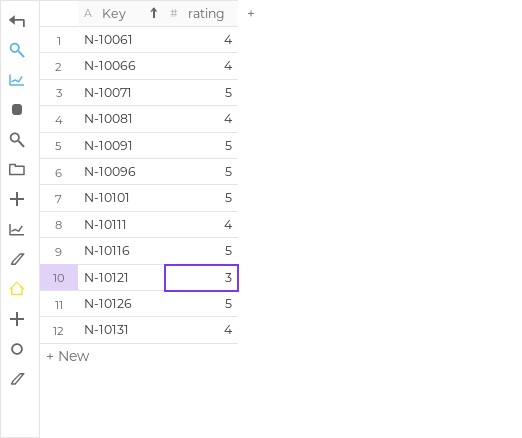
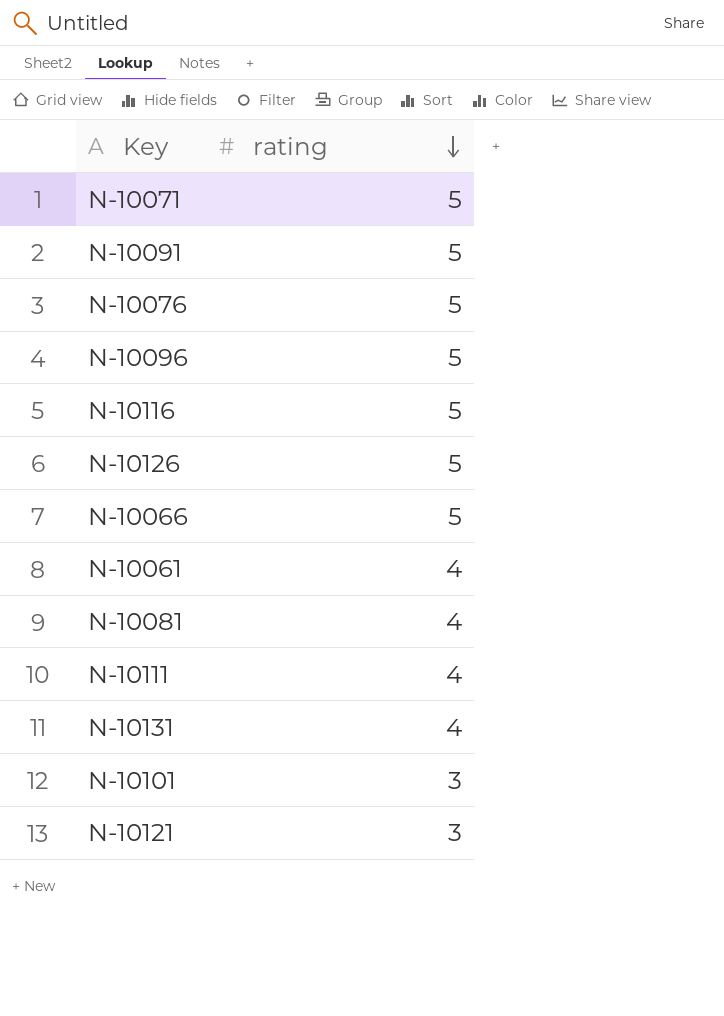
row order: Key ascending -> rating descending
row N-10076: none -> 5
N-10066 | rating: 4 -> 5
N-10101 | rating: 5 -> 3

